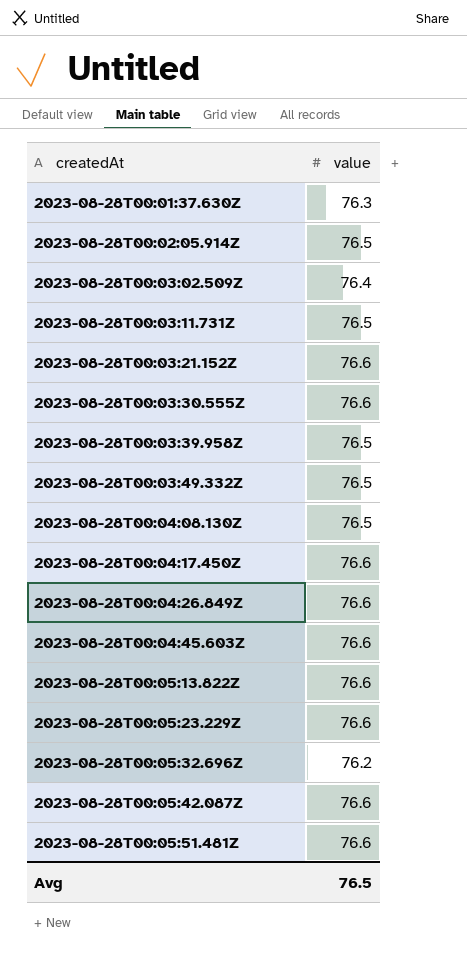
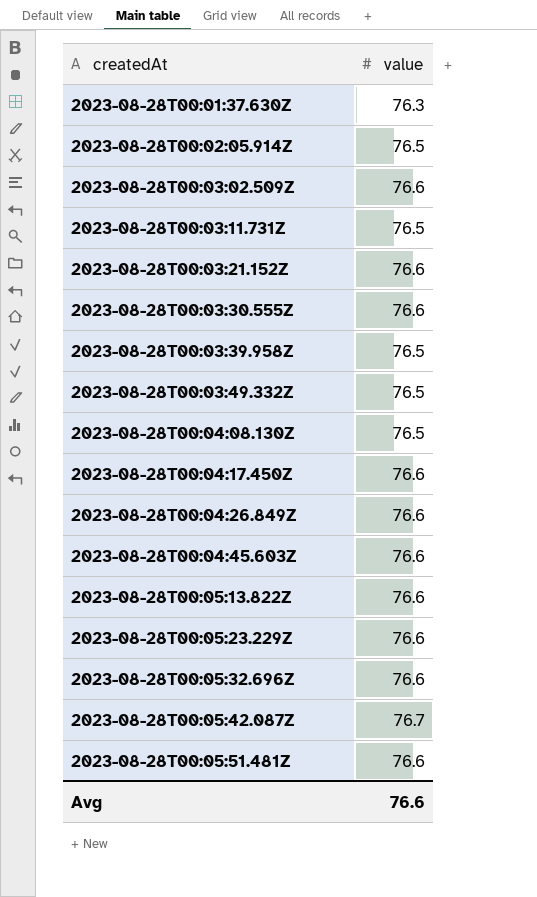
2023-08-28T00:03:02.509Z | value: 76.4 -> 76.6
2023-08-28T00:05:32.696Z | value: 76.2 -> 76.6
2023-08-28T00:05:42.087Z | value: 76.6 -> 76.7
Avg | value: 76.5 -> 76.6

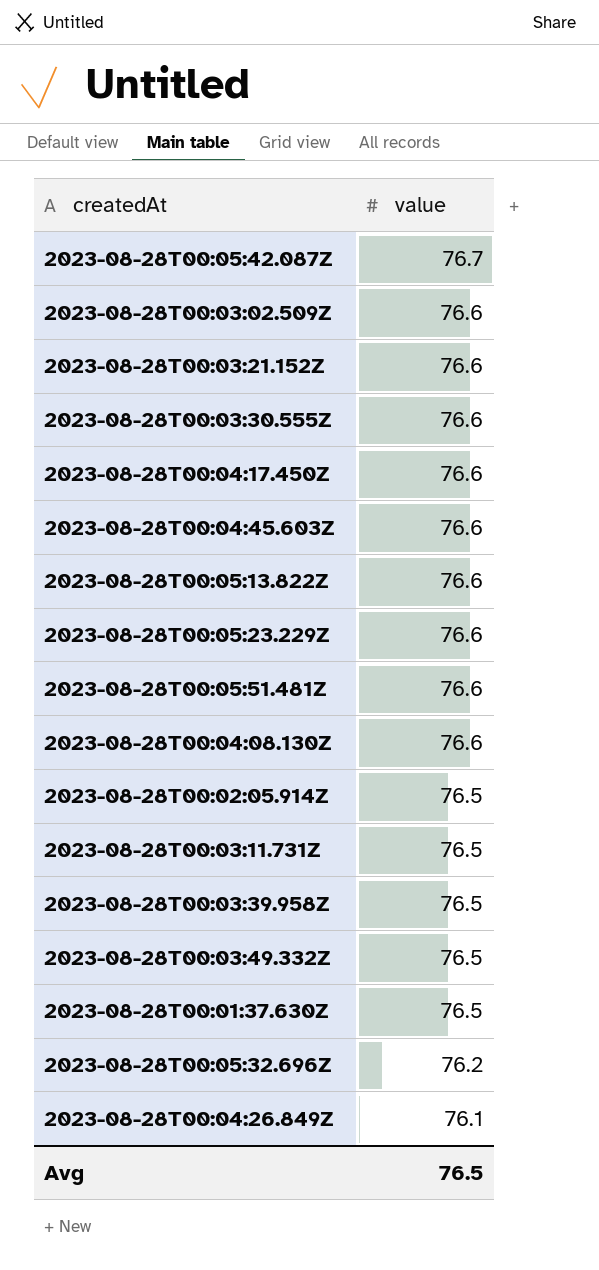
row order: createdAt ascending -> value descending
2023-08-28T00:04:08.130Z | value: 76.5 -> 76.6
2023-08-28T00:01:37.630Z | value: 76.3 -> 76.5
2023-08-28T00:05:32.696Z | value: 76.6 -> 76.2
2023-08-28T00:04:26.849Z | value: 76.6 -> 76.1
Avg | value: 76.6 -> 76.5

